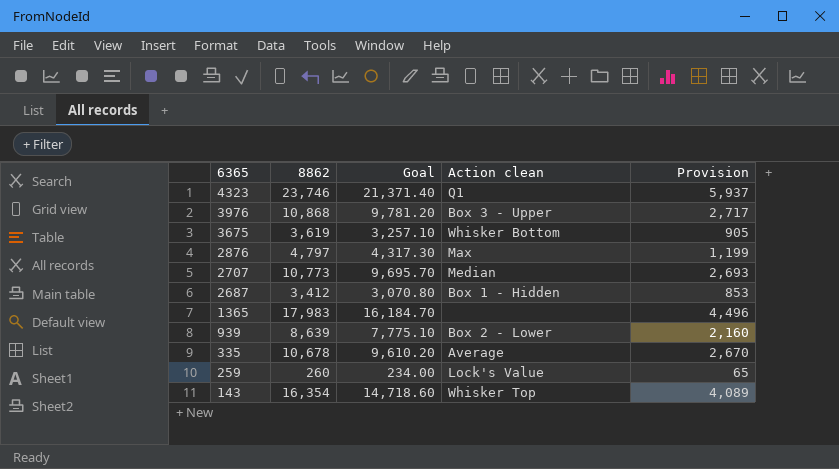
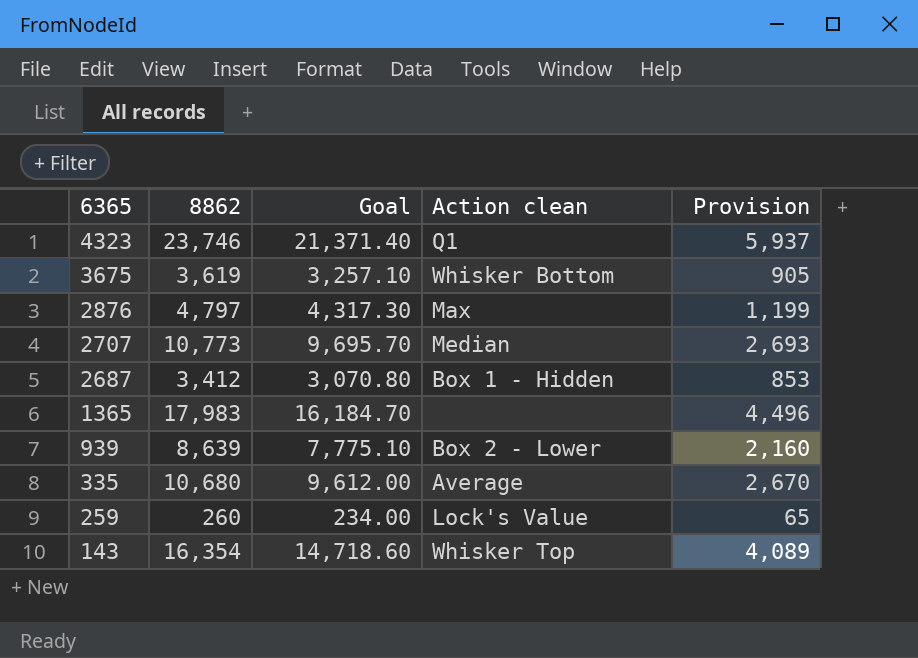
row 3976: 10,868 | 9,781.20 | Box 3 - Upper | 2,717 -> none
335 | 8862: 10,678 -> 10,680
335 | Goal: 9,610.20 -> 9,612.00

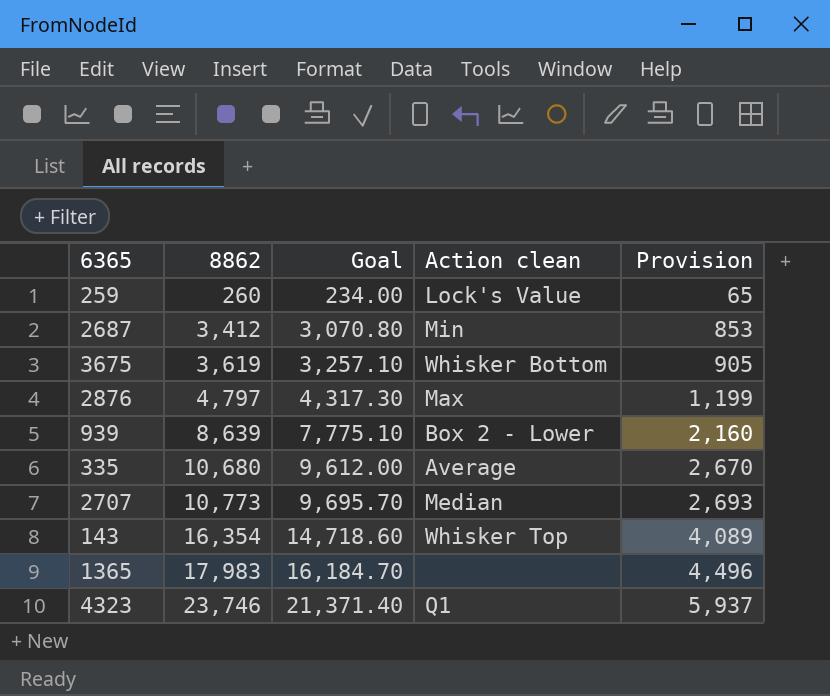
row order: 6365 descending -> 8862 ascending
2687 | Action clean: Box 1 - Hidden -> Min

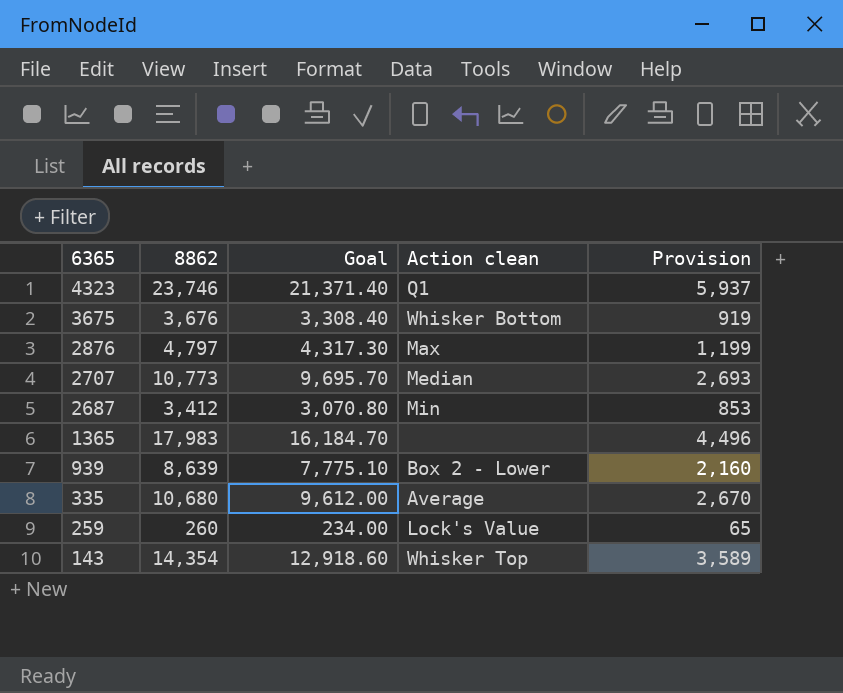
row order: 8862 ascending -> 6365 descending
3675 | 8862: 3,619 -> 3,676
3675 | Goal: 3,257.10 -> 3,308.40
3675 | Provision: 905 -> 919
143 | 8862: 16,354 -> 14,354
143 | Goal: 14,718.60 -> 12,918.60
143 | Provision: 4,089 -> 3,589

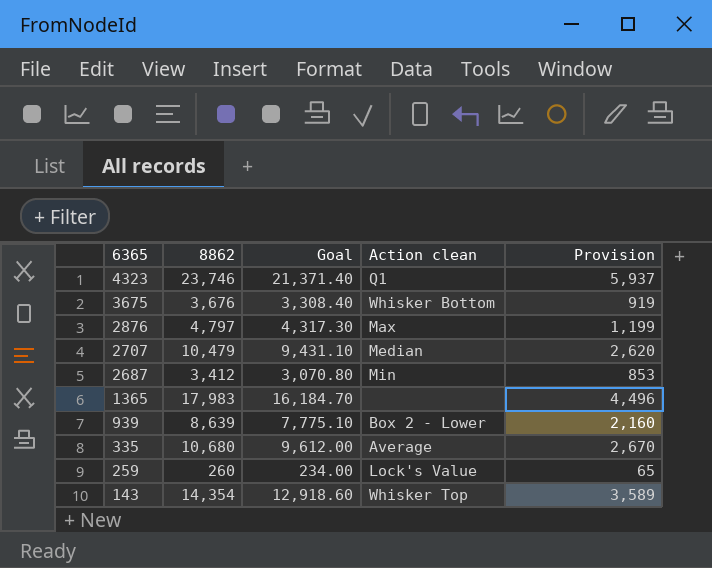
2707 | 8862: 10,773 -> 10,479
2707 | Goal: 9,695.70 -> 9,431.10
2707 | Provision: 2,693 -> 2,620

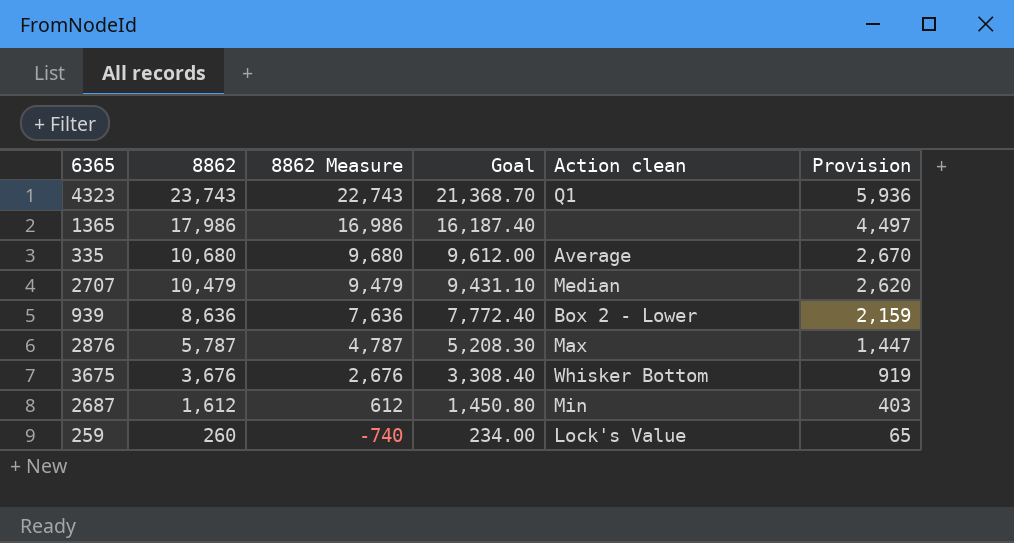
row order: 6365 descending -> 8862 descending
column 8862 Measure | formula: none -> [8862] - 1000
row 143: 14,354 | 12,918.60 | Whisker Top | 3,589 -> none
4323 | 8862: 23,746 -> 23,743
4323 | Goal: 21,371.40 -> 21,368.70
4323 | Provision: 5,937 -> 5,936
1365 | 8862: 17,983 -> 17,986
1365 | Goal: 16,184.70 -> 16,187.40
1365 | Provision: 4,496 -> 4,497
939 | 8862: 8,639 -> 8,636
939 | Goal: 7,775.10 -> 7,772.40
939 | Provision: 2,160 -> 2,159
2876 | 8862: 4,797 -> 5,787
2876 | Goal: 4,317.30 -> 5,208.30
2876 | Provision: 1,199 -> 1,447
2687 | 8862: 3,412 -> 1,612
2687 | Goal: 3,070.80 -> 1,450.80
2687 | Provision: 853 -> 403

